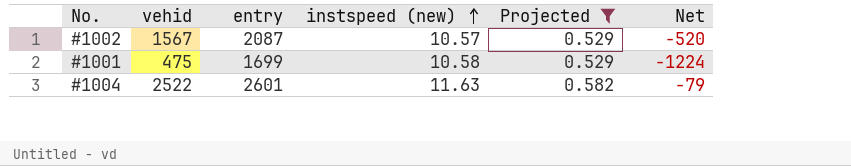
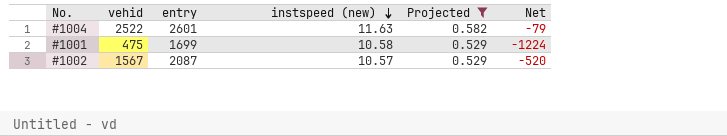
row order: instspeed (new) ascending -> instspeed (new) descending

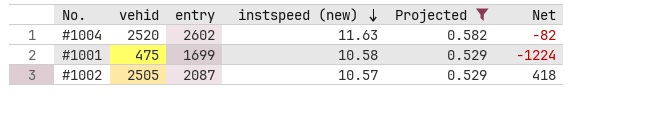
#1004 | vehid: 2522 -> 2520
#1004 | entry: 2601 -> 2602
#1004 | Net: -79 -> -82
#1002 | vehid: 1567 -> 2505
#1002 | Net: -520 -> 418

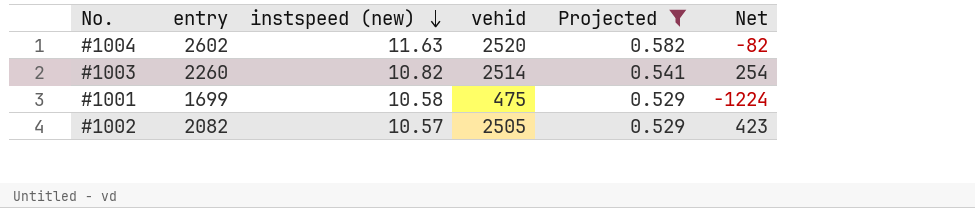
column vehid | position: 2 -> 4
row #1003: none -> 2260 | 10.82 | 2514 | 0.541 | 254
#1002 | entry: 2087 -> 2082
#1002 | Net: 418 -> 423

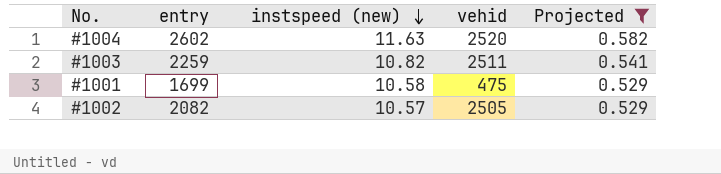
column Net | formula: [vehid] - [entry] -> none
#1003 | entry: 2260 -> 2259
#1003 | vehid: 2514 -> 2511

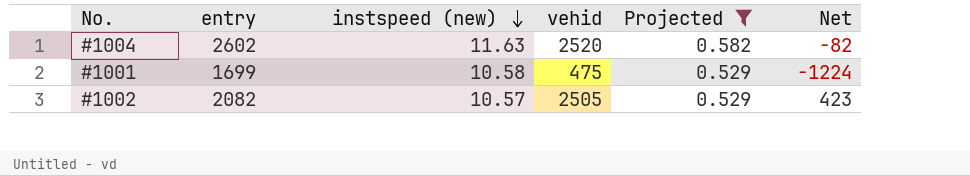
column Net | formula: none -> [vehid] - [entry]
row #1003: 2259 | 10.82 | 2511 | 0.541 -> none

